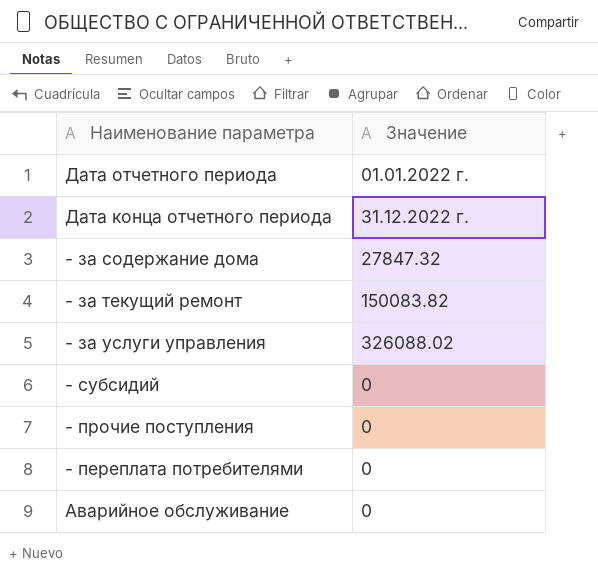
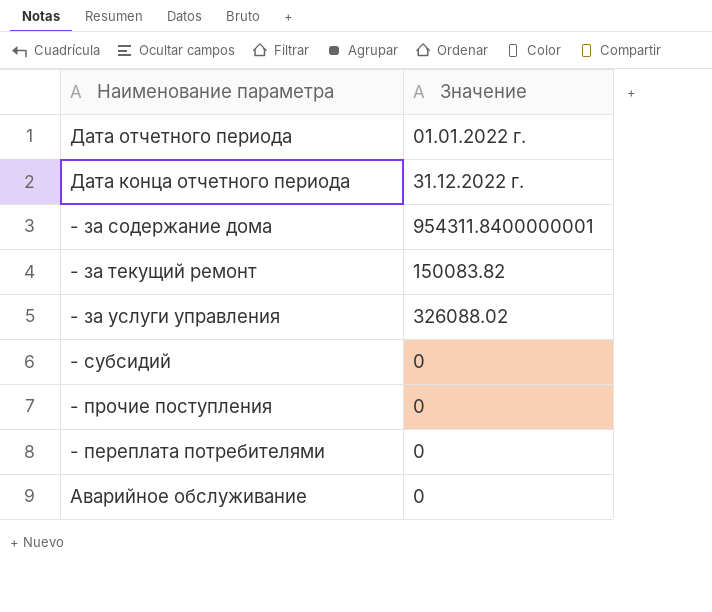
- за содержание дома | Значение: 27847.32 -> 954311.8400000001

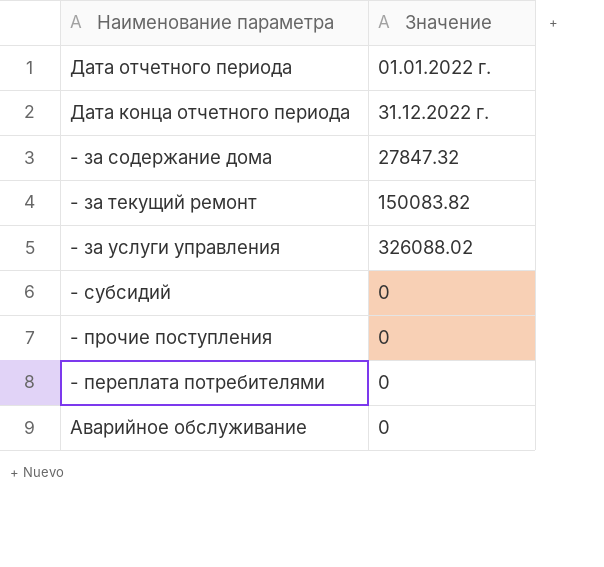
- за содержание дома | Значение: 954311.8400000001 -> 27847.32

